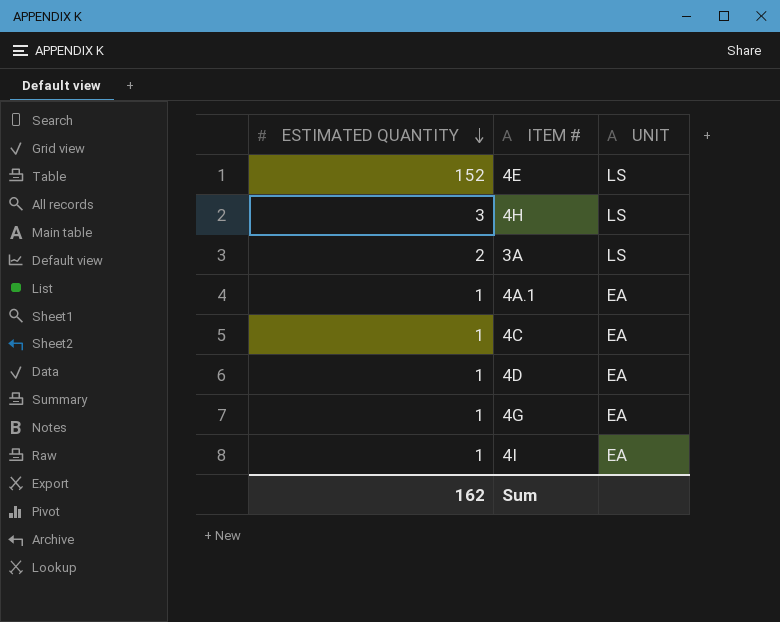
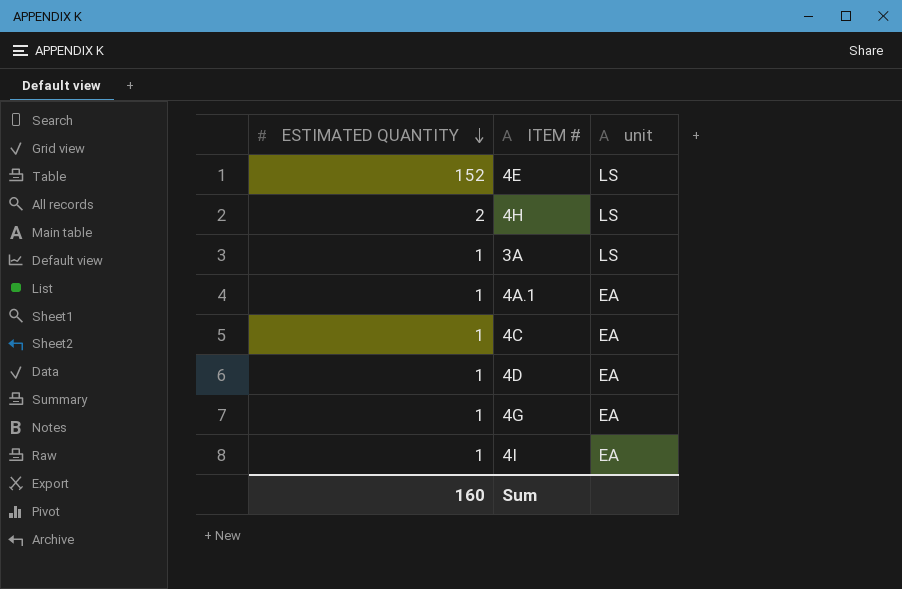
column name: UNIT -> unit
4H | ESTIMATED QUANTITY: 3 -> 2
3A | ESTIMATED QUANTITY: 2 -> 1
Sum | ESTIMATED QUANTITY: 162 -> 160

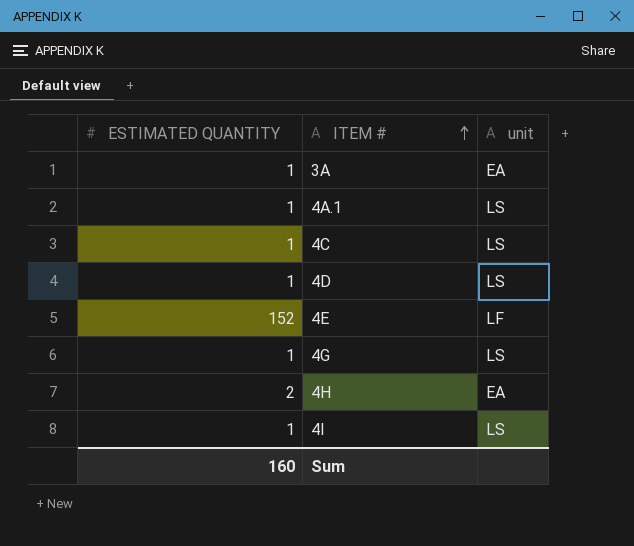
row order: ESTIMATED QUANTITY descending -> ITEM # ascending
3A | unit: LS -> EA
4A.1 | unit: EA -> LS
4C | unit: EA -> LS
4D | unit: EA -> LS
4E | unit: LS -> LF
4G | unit: EA -> LS
4H | unit: LS -> EA
4I | unit: EA -> LS

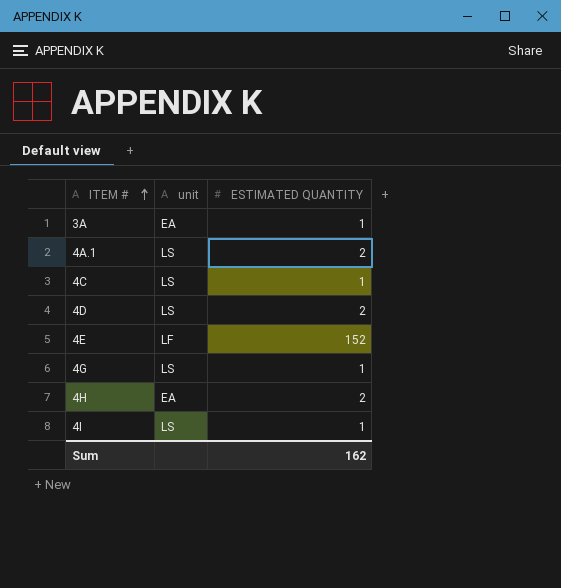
column ESTIMATED QUANTITY | position: 1 -> 3
4A.1 | ESTIMATED QUANTITY: 1 -> 2
4D | ESTIMATED QUANTITY: 1 -> 2
Sum | ESTIMATED QUANTITY: 160 -> 162

